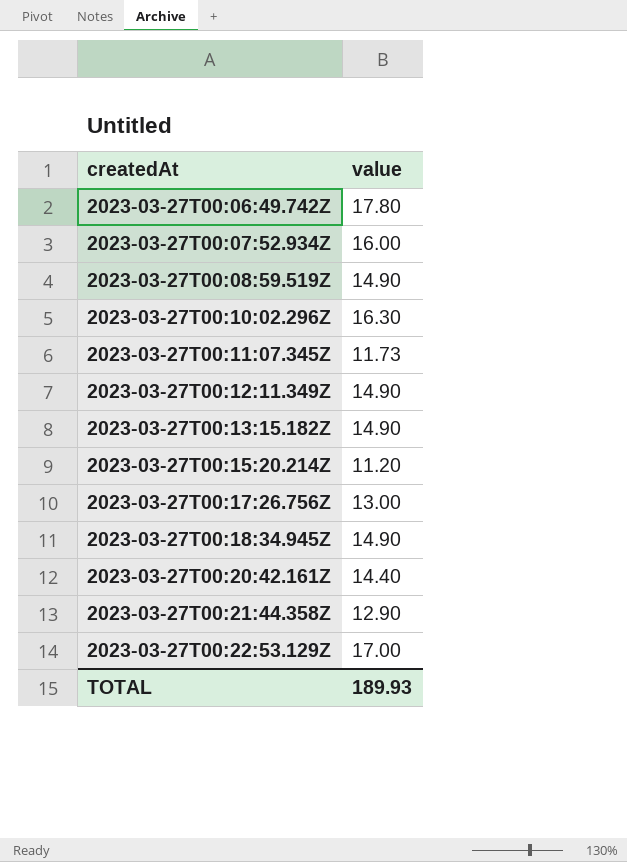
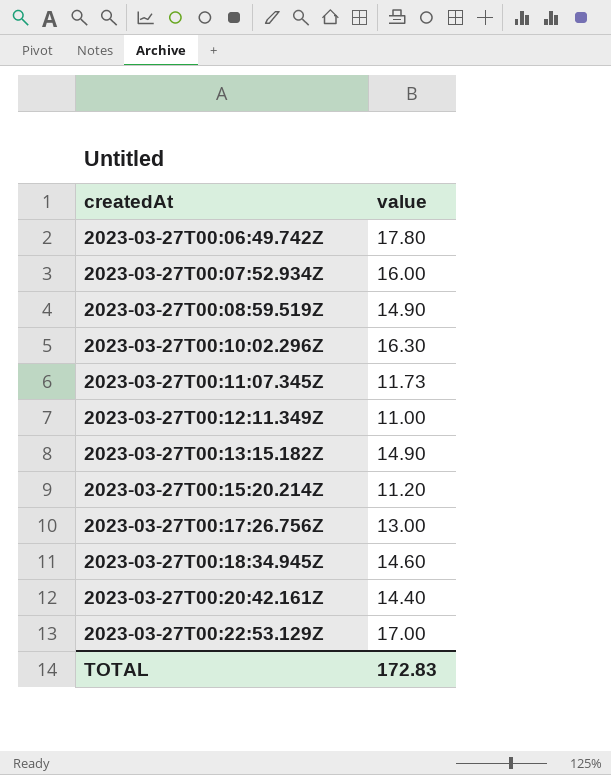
row 2023-03-27T00:21:44.358Z: 12.90 -> none
2023-03-27T00:12:11.349Z | value: 14.90 -> 11.00
2023-03-27T00:18:34.945Z | value: 14.90 -> 14.60
TOTAL | value: 189.93 -> 172.83

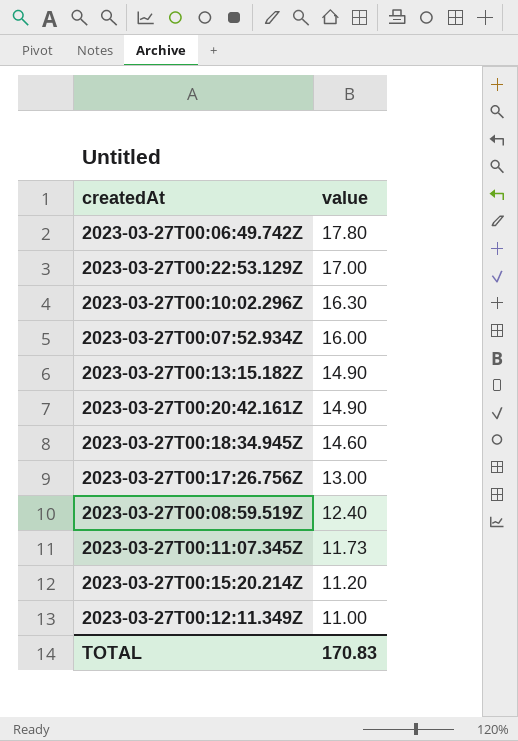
row order: createdAt ascending -> value descending
2023-03-27T00:20:42.161Z | value: 14.40 -> 14.90
2023-03-27T00:08:59.519Z | value: 14.90 -> 12.40
TOTAL | value: 172.83 -> 170.83

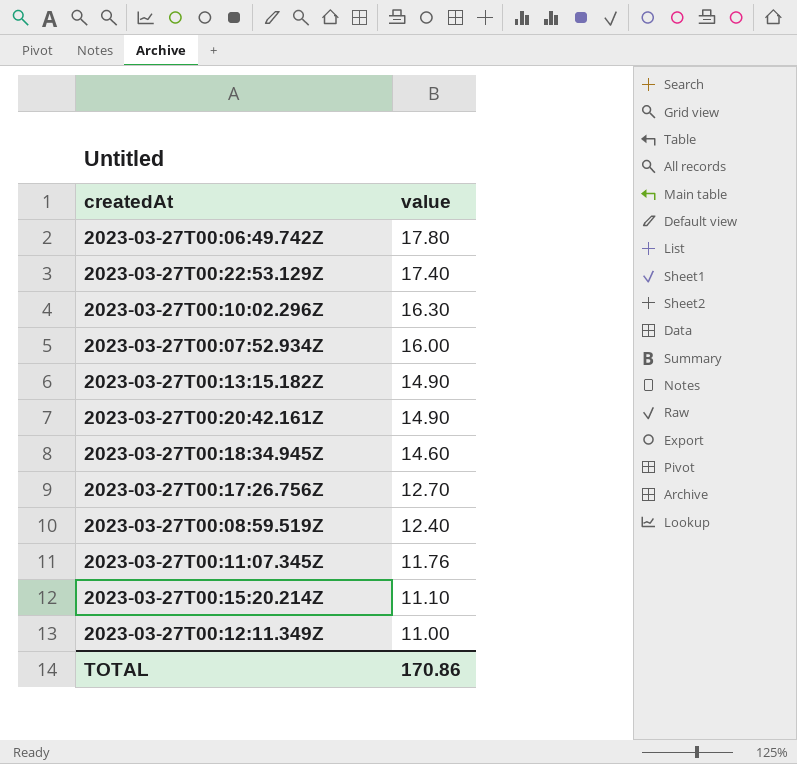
2023-03-27T00:22:53.129Z | value: 17.00 -> 17.40
2023-03-27T00:17:26.756Z | value: 13.00 -> 12.70
2023-03-27T00:11:07.345Z | value: 11.73 -> 11.76
2023-03-27T00:15:20.214Z | value: 11.20 -> 11.10
TOTAL | value: 170.83 -> 170.86

